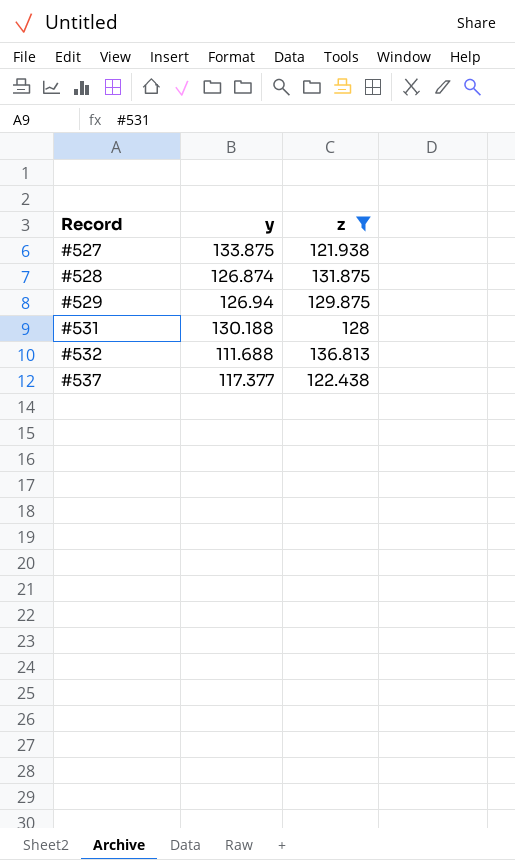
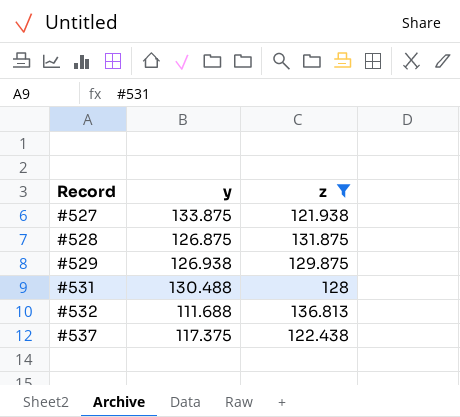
#528 | y: 126.874 -> 126.875
#529 | y: 126.94 -> 126.938
#531 | y: 130.188 -> 130.488
#537 | y: 117.377 -> 117.375

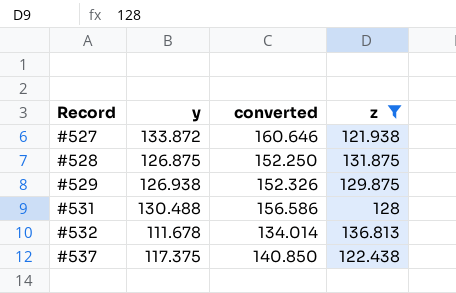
column converted | formula: none -> [y] * 1.2
#527 | y: 133.875 -> 133.872
#532 | y: 111.688 -> 111.678

